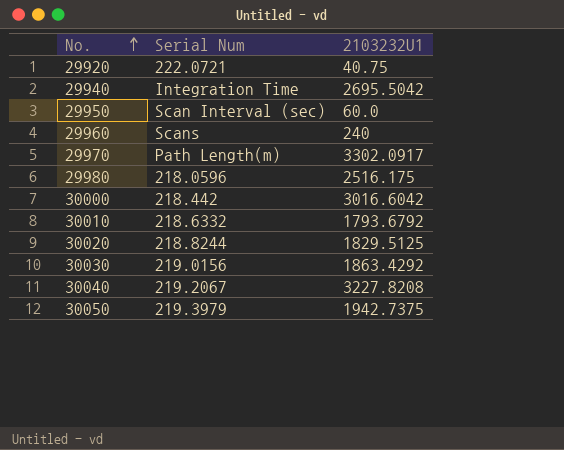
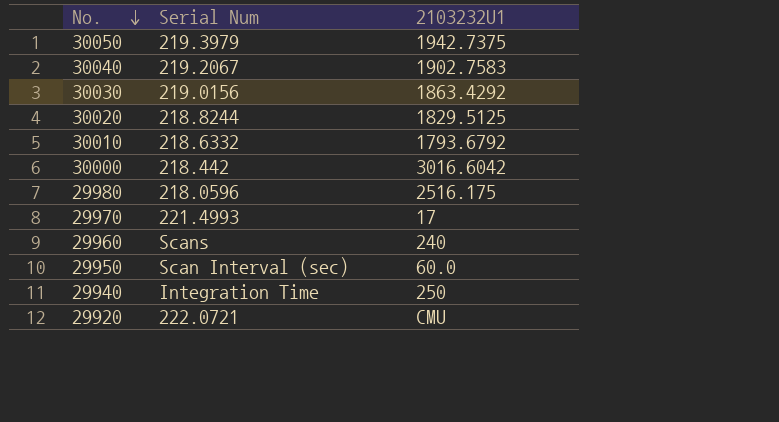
row order: No. ascending -> No. descending
30040 | 2103232U1: 3227.8208 -> 1902.7583
29970 | Serial Num: Path Length(m) -> 221.4993
29970 | 2103232U1: 3302.0917 -> 17
29940 | 2103232U1: 2695.5042 -> 250
29920 | 2103232U1: 40.75 -> CMU

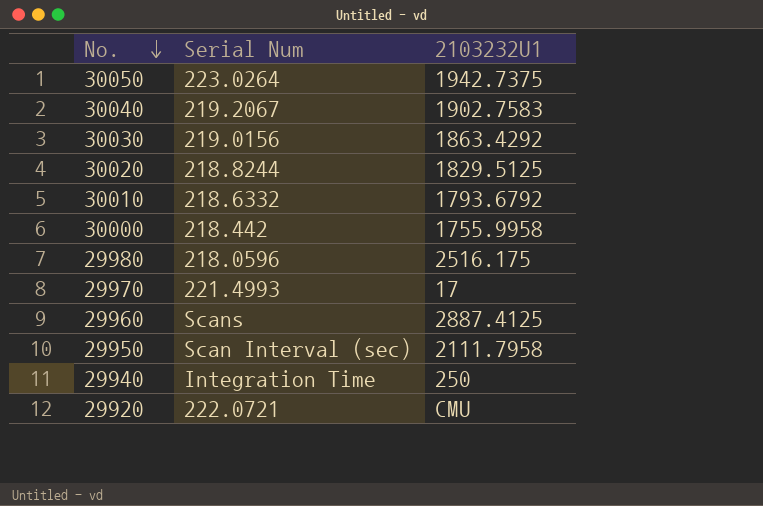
30050 | Serial Num: 219.3979 -> 223.0264
30000 | 2103232U1: 3016.6042 -> 1755.9958
29960 | 2103232U1: 240 -> 2887.4125
29950 | 2103232U1: 60.0 -> 2111.7958

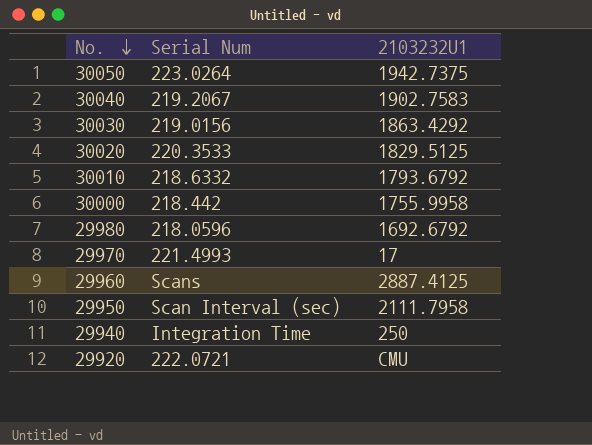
30020 | Serial Num: 218.8244 -> 220.3533
29980 | 2103232U1: 2516.175 -> 1692.6792

